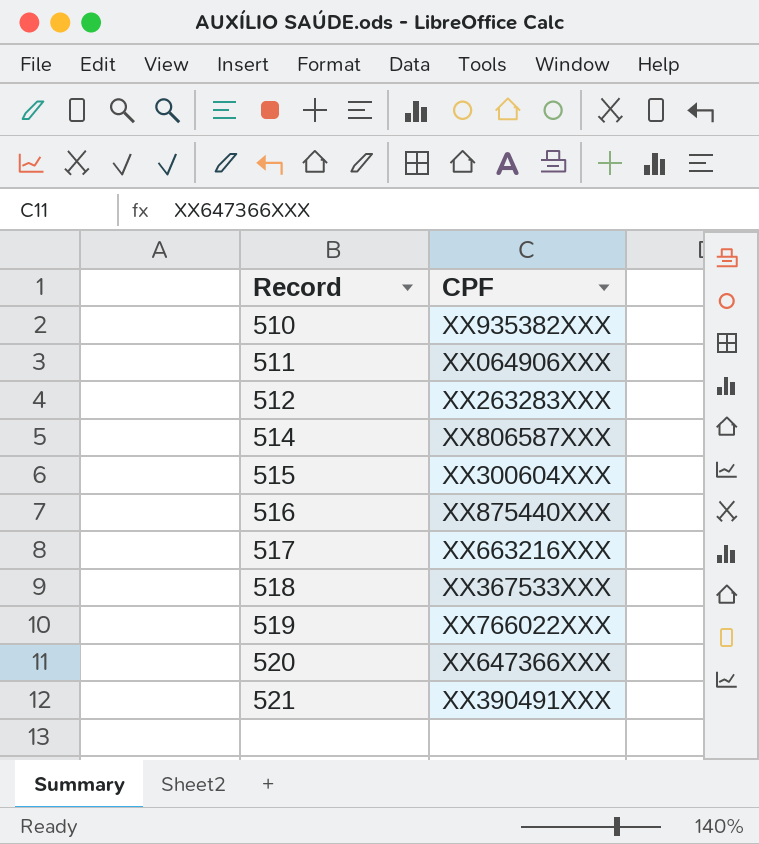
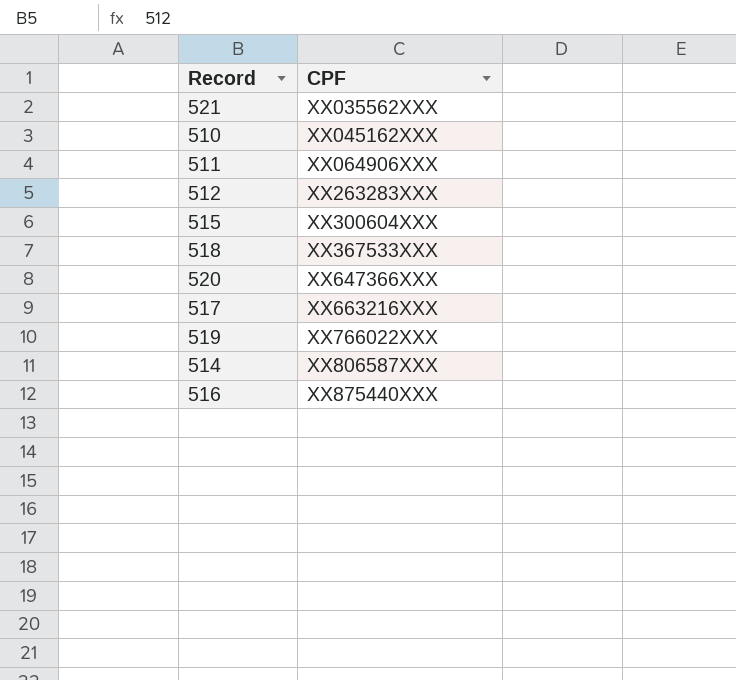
row order: Record ascending -> CPF ascending
521 | CPF: XX390491XXX -> XX035562XXX
510 | CPF: XX935382XXX -> XX045162XXX

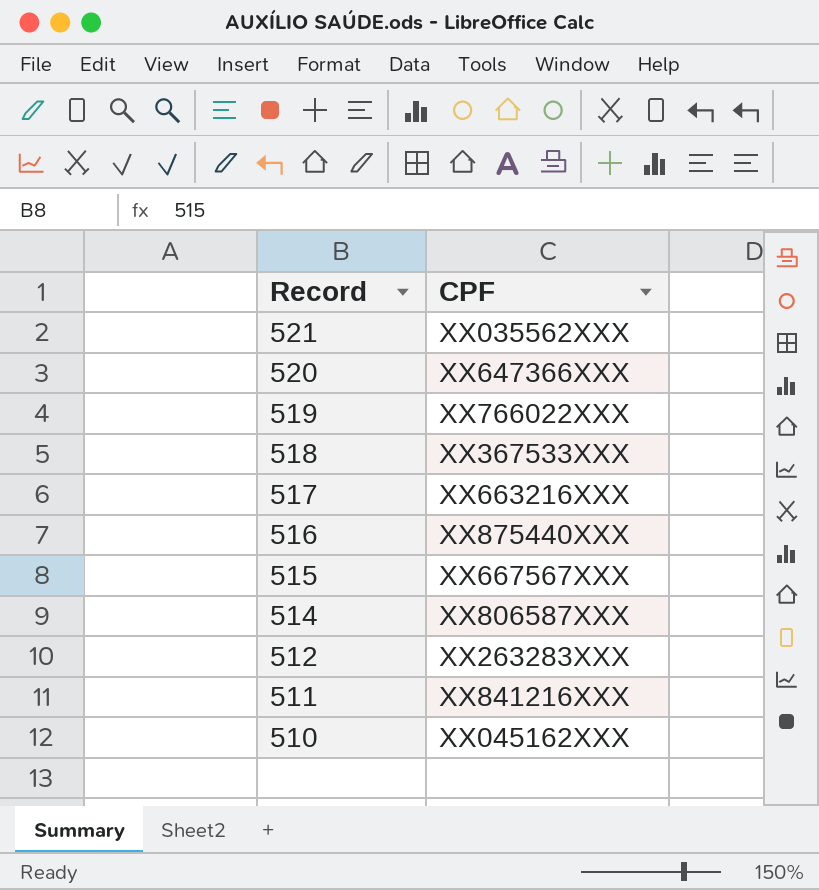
row order: CPF ascending -> Record descending
515 | CPF: XX300604XXX -> XX667567XXX
511 | CPF: XX064906XXX -> XX841216XXX

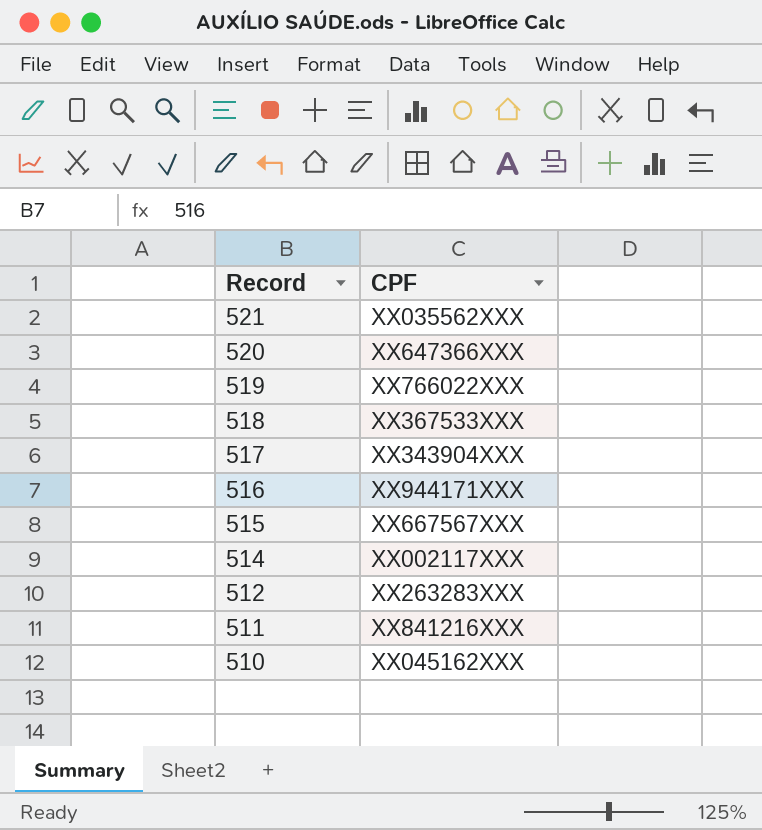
517 | CPF: XX663216XXX -> XX343904XXX
516 | CPF: XX875440XXX -> XX944171XXX
514 | CPF: XX806587XXX -> XX002117XXX

